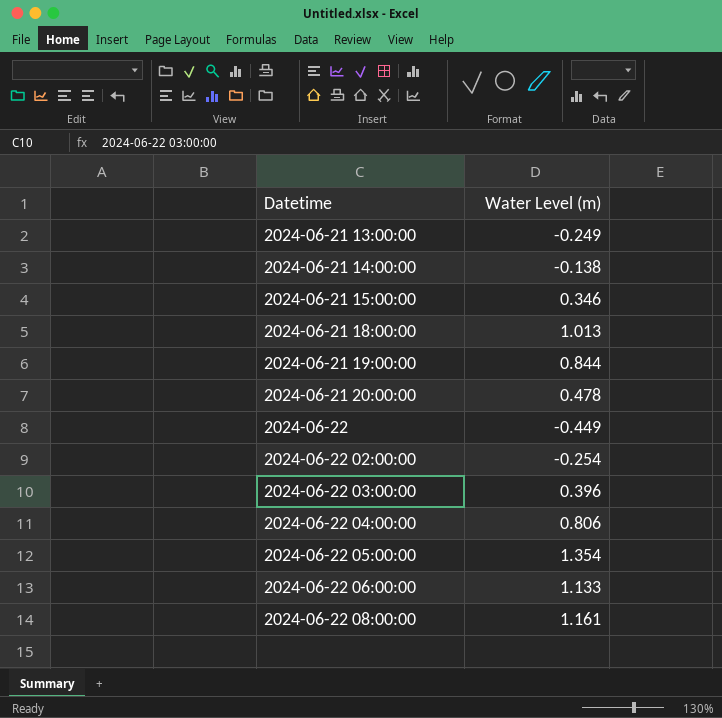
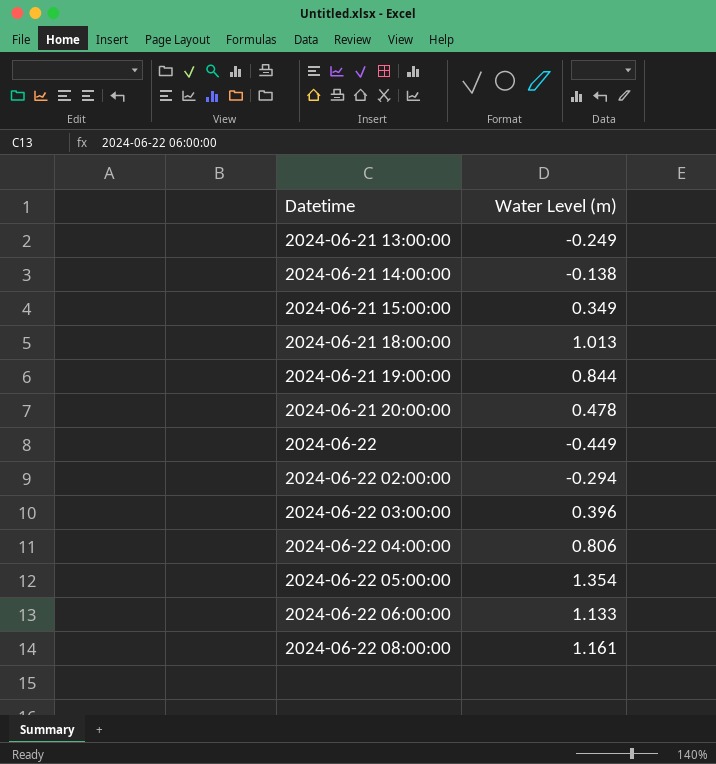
2024-06-21 15:00:00 | Water Level (m): 0.346 -> 0.349
2024-06-22 02:00:00 | Water Level (m): -0.254 -> -0.294

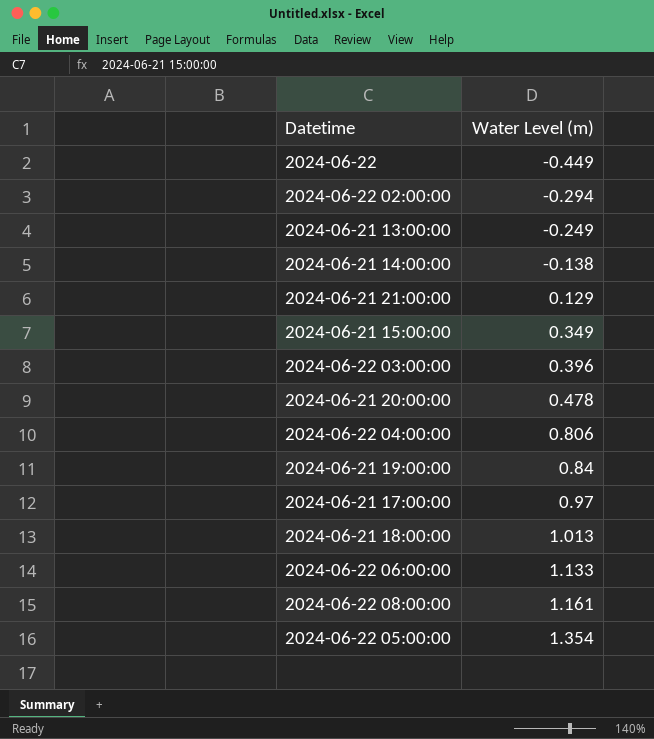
row order: Datetime ascending -> Water Level (m) ascending
row 2024-06-21 21:00:00: none -> 0.129
2024-06-21 19:00:00 | Water Level (m): 0.844 -> 0.84
row 2024-06-21 17:00:00: none -> 0.97

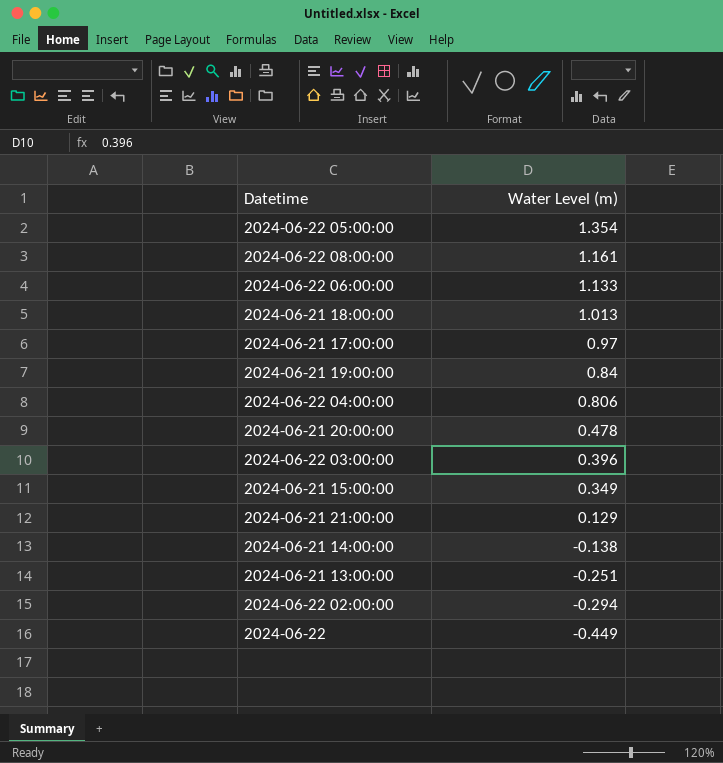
row order: Water Level (m) ascending -> Water Level (m) descending
2024-06-21 13:00:00 | Water Level (m): -0.249 -> -0.251

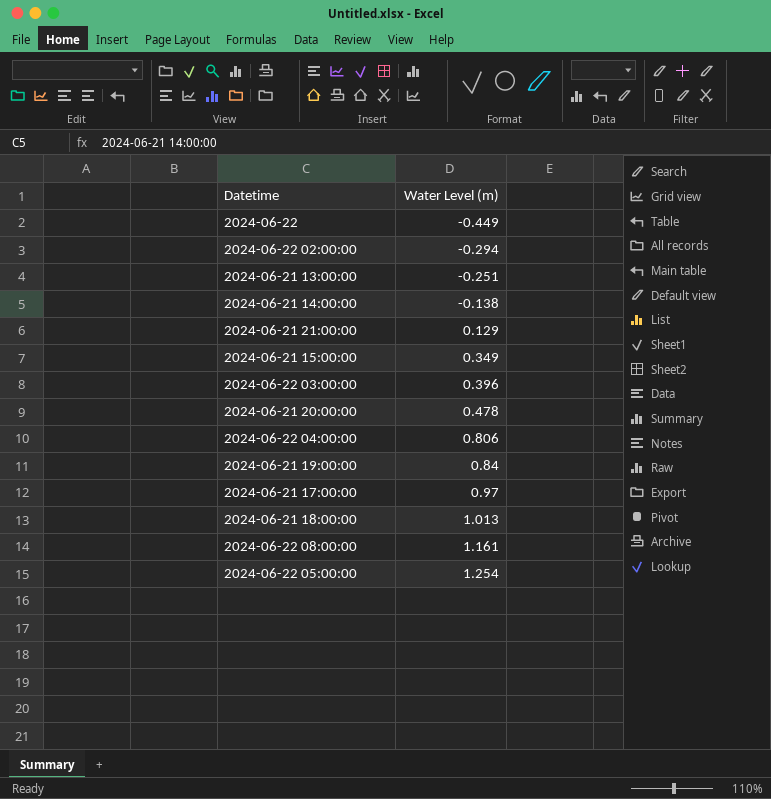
row order: Water Level (m) descending -> Water Level (m) ascending
row 2024-06-22 06:00:00: 1.133 -> none
2024-06-22 05:00:00 | Water Level (m): 1.354 -> 1.254

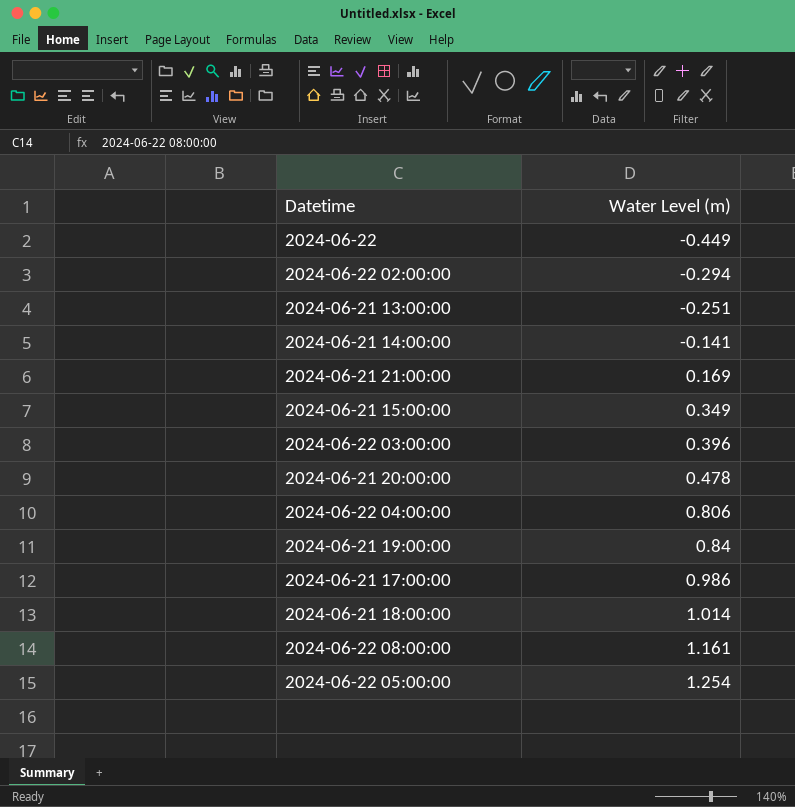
2024-06-21 14:00:00 | Water Level (m): -0.138 -> -0.141
2024-06-21 21:00:00 | Water Level (m): 0.129 -> 0.169
2024-06-21 17:00:00 | Water Level (m): 0.97 -> 0.986
2024-06-21 18:00:00 | Water Level (m): 1.013 -> 1.014

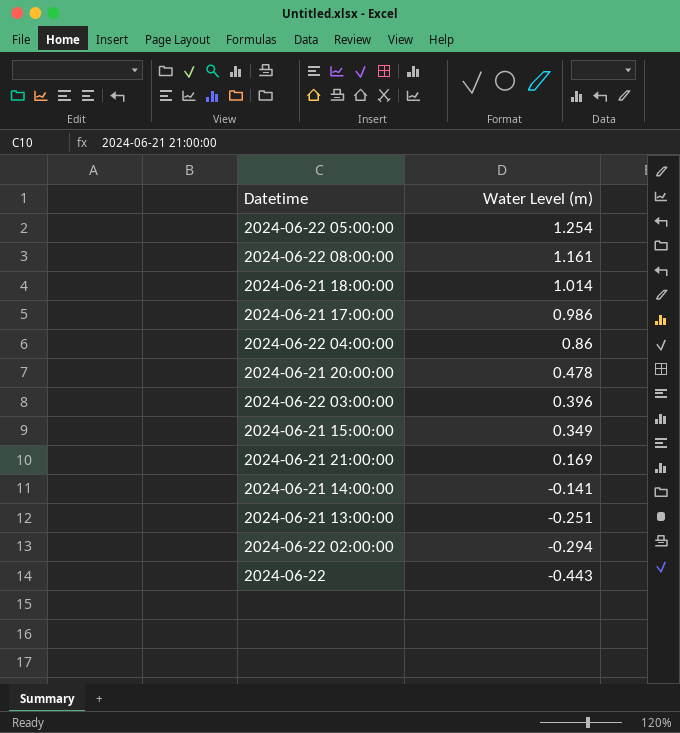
row order: Water Level (m) ascending -> Water Level (m) descending
row 2024-06-21 19:00:00: 0.84 -> none
2024-06-22 04:00:00 | Water Level (m): 0.806 -> 0.86
2024-06-22 | Water Level (m): -0.449 -> -0.443

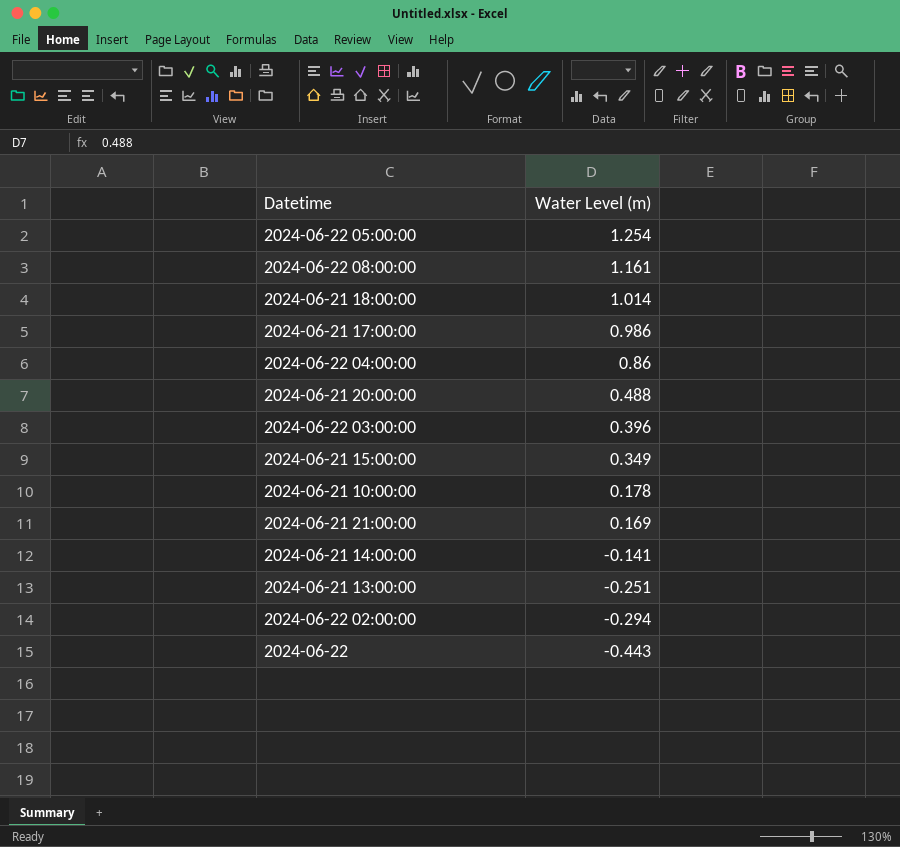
2024-06-21 20:00:00 | Water Level (m): 0.478 -> 0.488
row 2024-06-21 10:00:00: none -> 0.178

